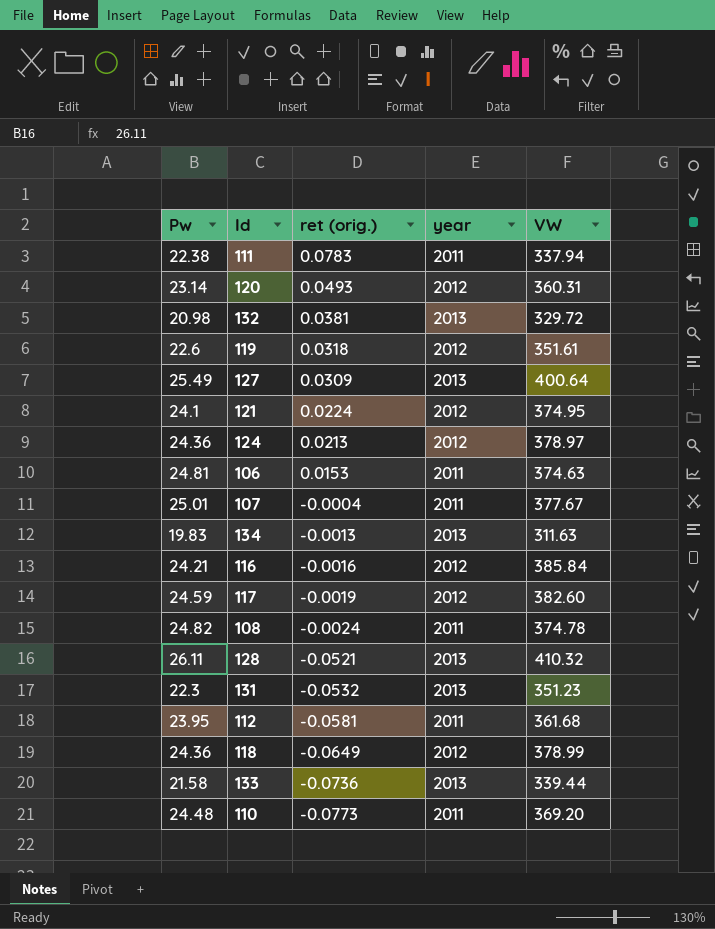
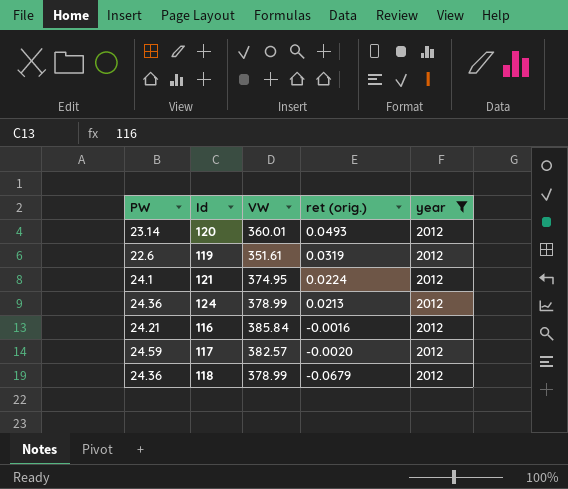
filter: none -> year = 2012
column name: Pw -> PW
column VW | position: 5 -> 3
120 | VW: 360.31 -> 360.01
119 | ret (orig.): 0.0318 -> 0.0319
124 | VW: 378.97 -> 378.99
117 | VW: 382.60 -> 382.57
117 | ret (orig.): -0.0019 -> -0.0020
118 | ret (orig.): -0.0649 -> -0.0679

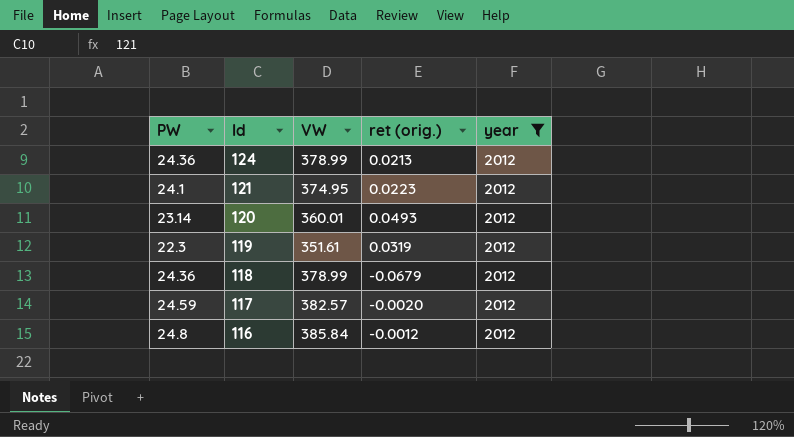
row order: ret (orig.) descending -> Id descending
121 | ret (orig.): 0.0224 -> 0.0223
119 | PW: 22.6 -> 22.3
116 | PW: 24.21 -> 24.8
116 | ret (orig.): -0.0016 -> -0.0012

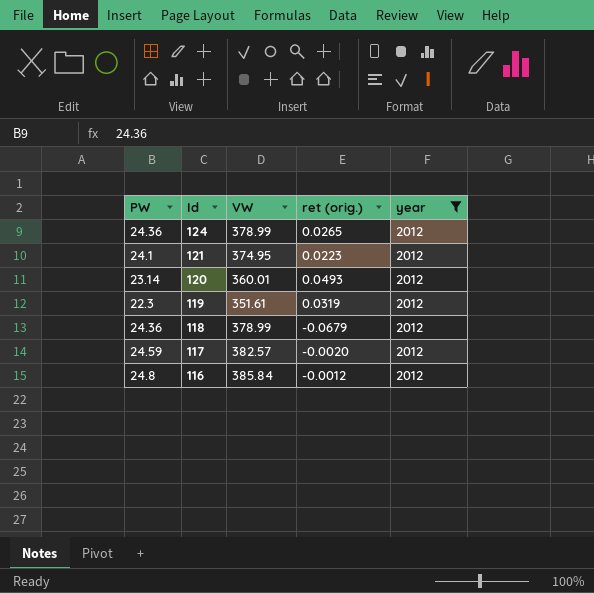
124 | ret (orig.): 0.0213 -> 0.0265

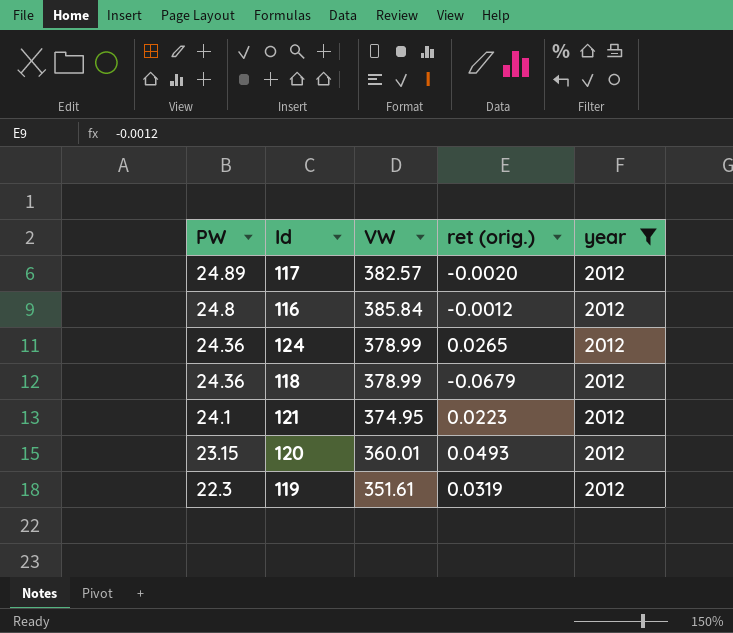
row order: Id descending -> PW descending
117 | PW: 24.59 -> 24.89
120 | PW: 23.14 -> 23.15

